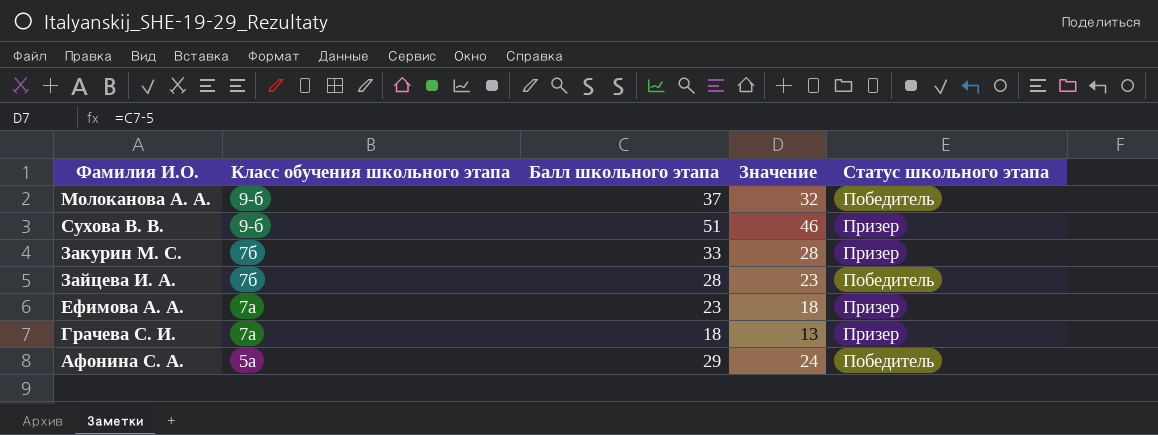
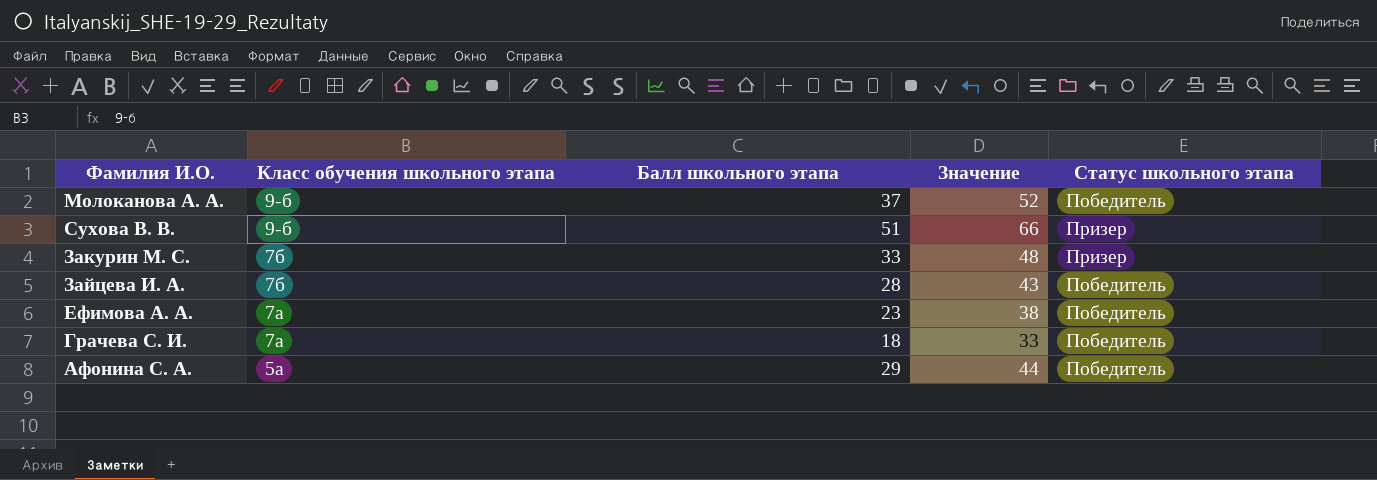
column Значение | formula: [Балл школьного этапа] - 5 -> [Балл школьного этапа] + 15
Ефимова А. А. | Статус школьного этапа: Призер -> Победитель
Грачева С. И. | Статус школьного этапа: Призер -> Победитель

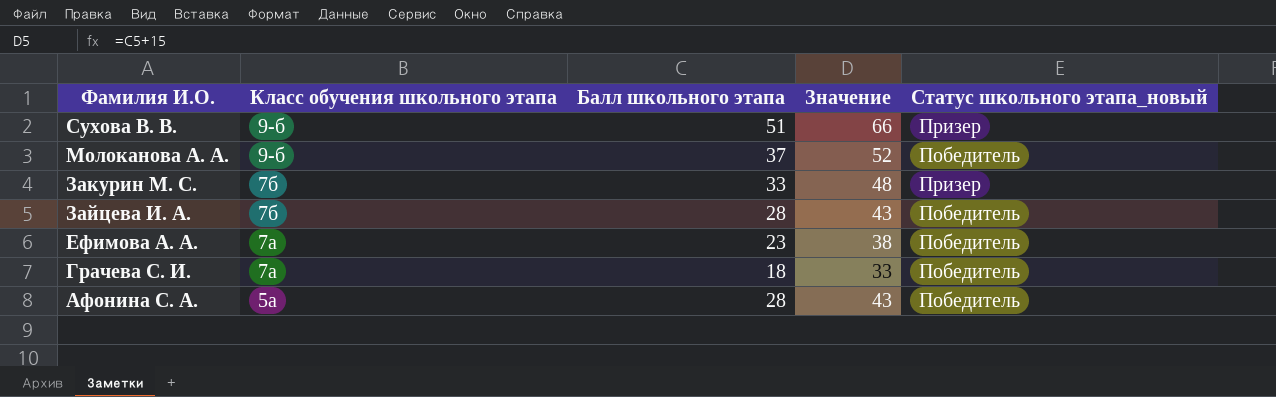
row order: Класс обучения школьного этапа descending -> Фамилия И.О. descending
column name: Статус школьного этапа -> Статус школьного этапа_новый
Афонина С. А. | Балл школьного этапа: 29 -> 28
Афонина С. А. | Значение: 44 -> 43

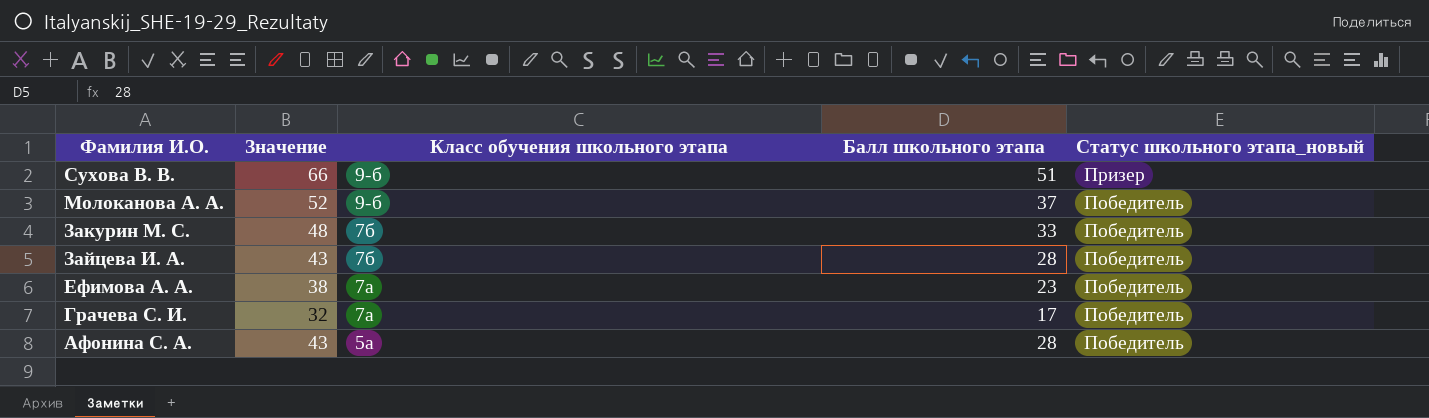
column Значение | position: 4 -> 2
Закурин М. С. | Статус школьного этапа_новый: Призер -> Победитель
Грачева С. И. | Значение: 33 -> 32
Грачева С. И. | Балл школьного этапа: 18 -> 17

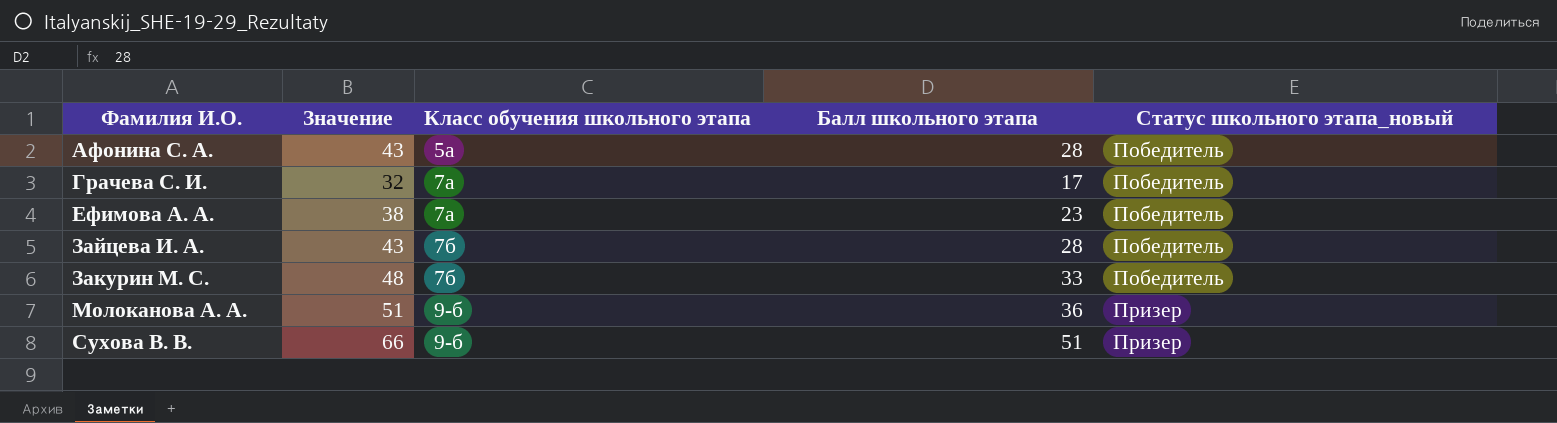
row order: Фамилия И.О. descending -> Фамилия И.О. ascending
Молоканова А. А. | Значение: 52 -> 51
Молоканова А. А. | Балл школьного этапа: 37 -> 36
Молоканова А. А. | Статус школьного этапа_новый: Победитель -> Призер

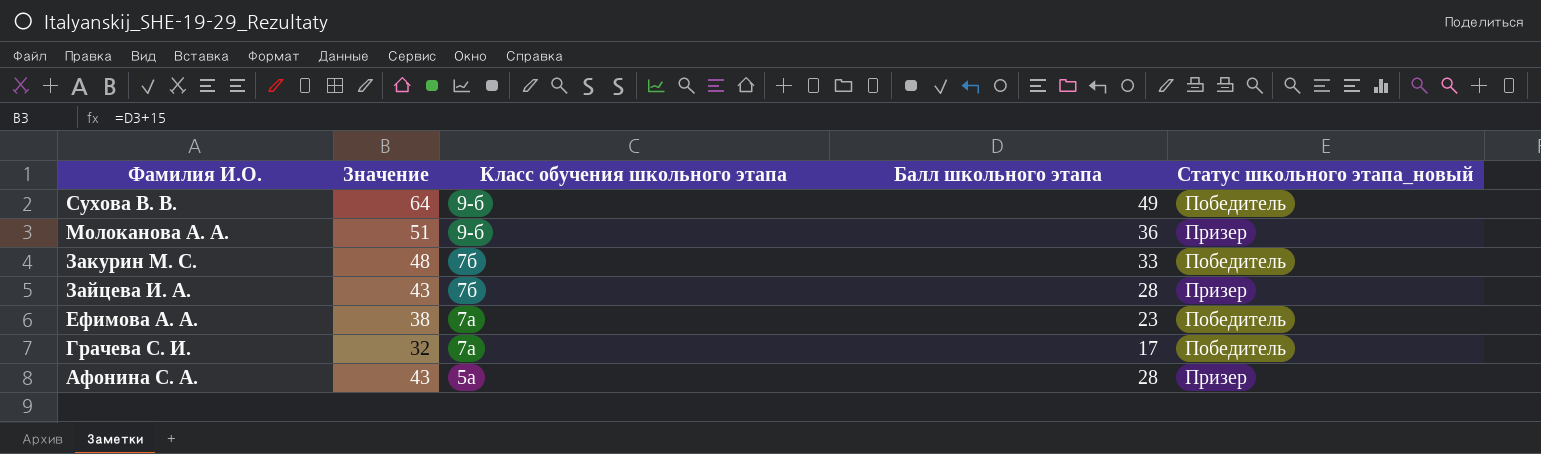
row order: Фамилия И.О. ascending -> Фамилия И.О. descending
Сухова В. В. | Значение: 66 -> 64
Сухова В. В. | Балл школьного этапа: 51 -> 49
Сухова В. В. | Статус школьного этапа_новый: Призер -> Победитель
Зайцева И. А. | Статус школьного этапа_новый: Победитель -> Призер
Афонина С. А. | Статус школьного этапа_новый: Победитель -> Призер

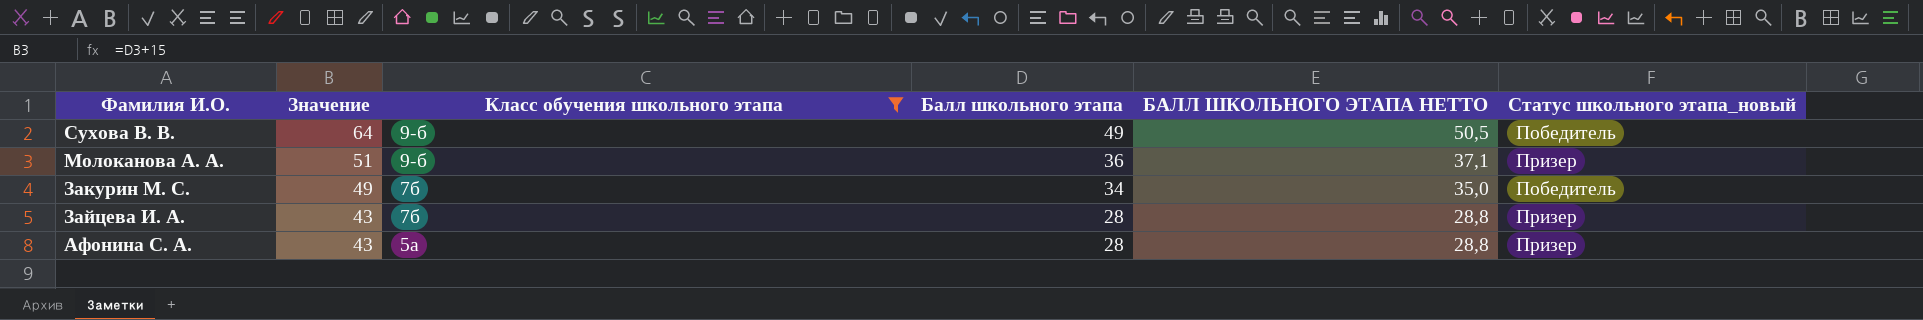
filter: none -> Класс обучения школьного этапа != 7а
column БАЛЛ ШКОЛЬНОГО ЭТАПА НЕТТО | formula: none -> [Балл школьного этапа] * 1,03
Закурин М. С. | Значение: 48 -> 49
Закурин М. С. | Балл школьного этапа: 33 -> 34

